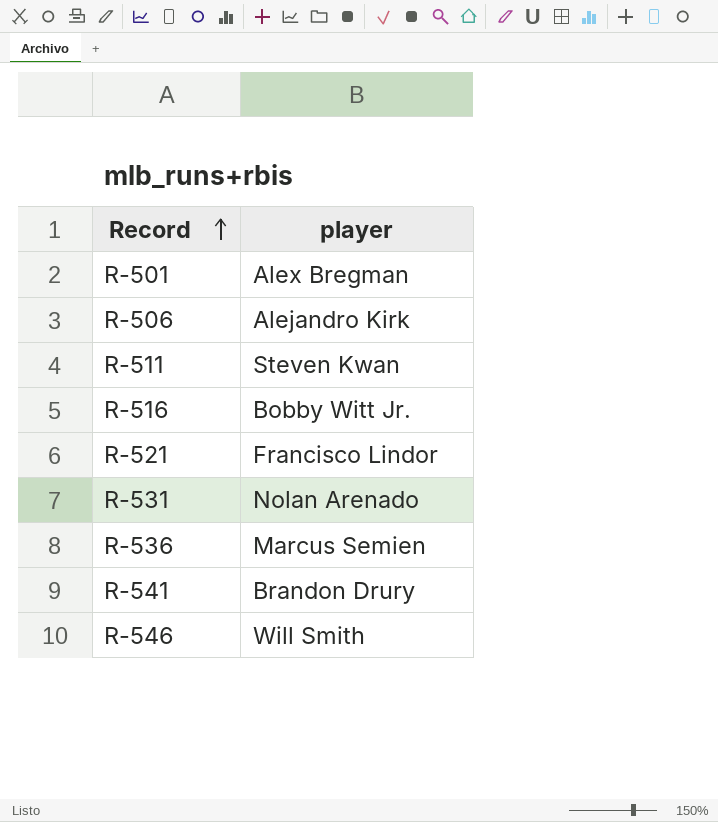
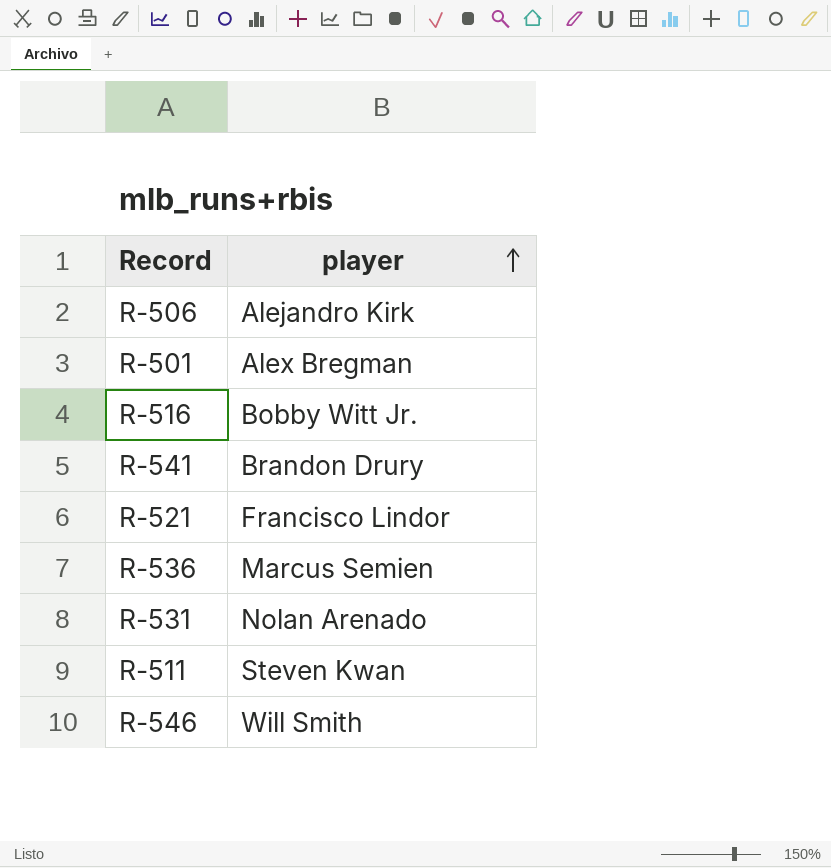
row order: Record ascending -> player ascending

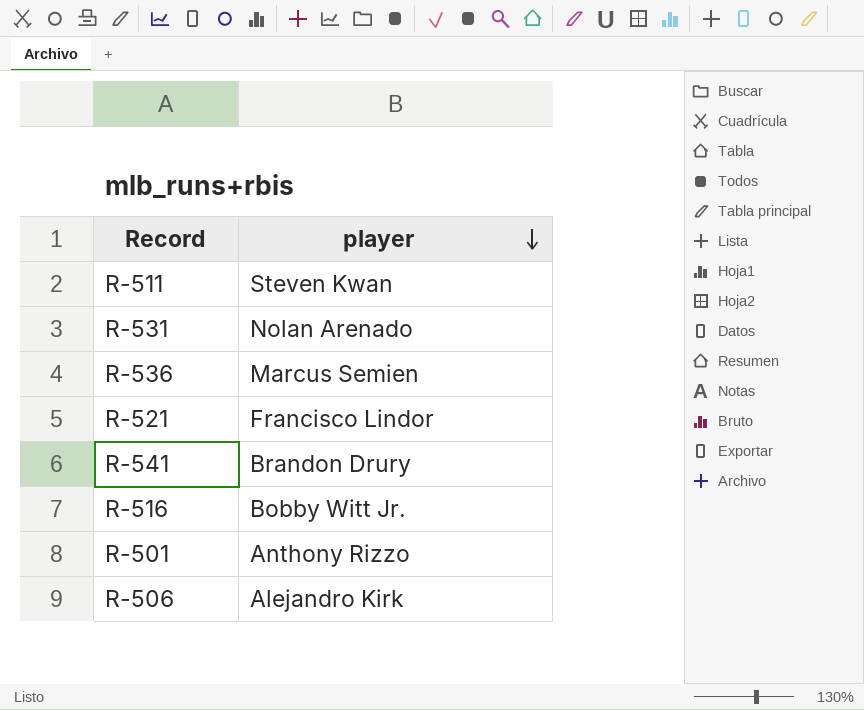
row order: player ascending -> player descending
row R-546: Will Smith -> none
R-501 | player: Alex Bregman -> Anthony Rizzo

